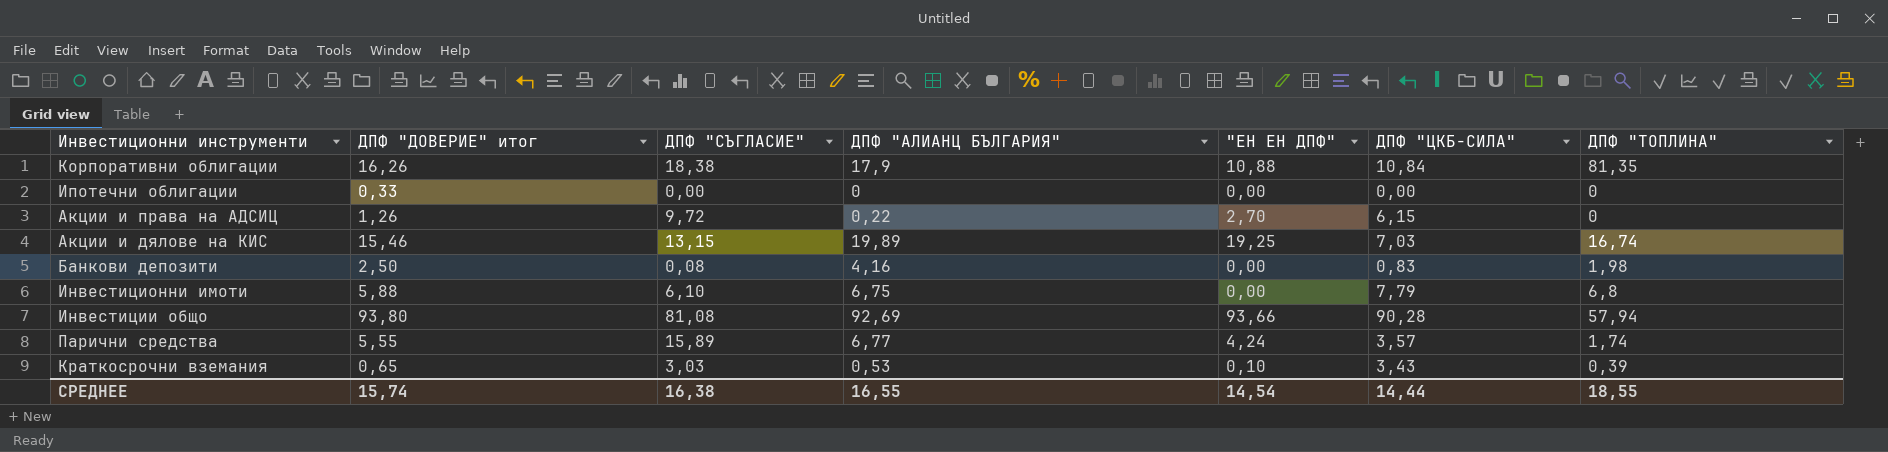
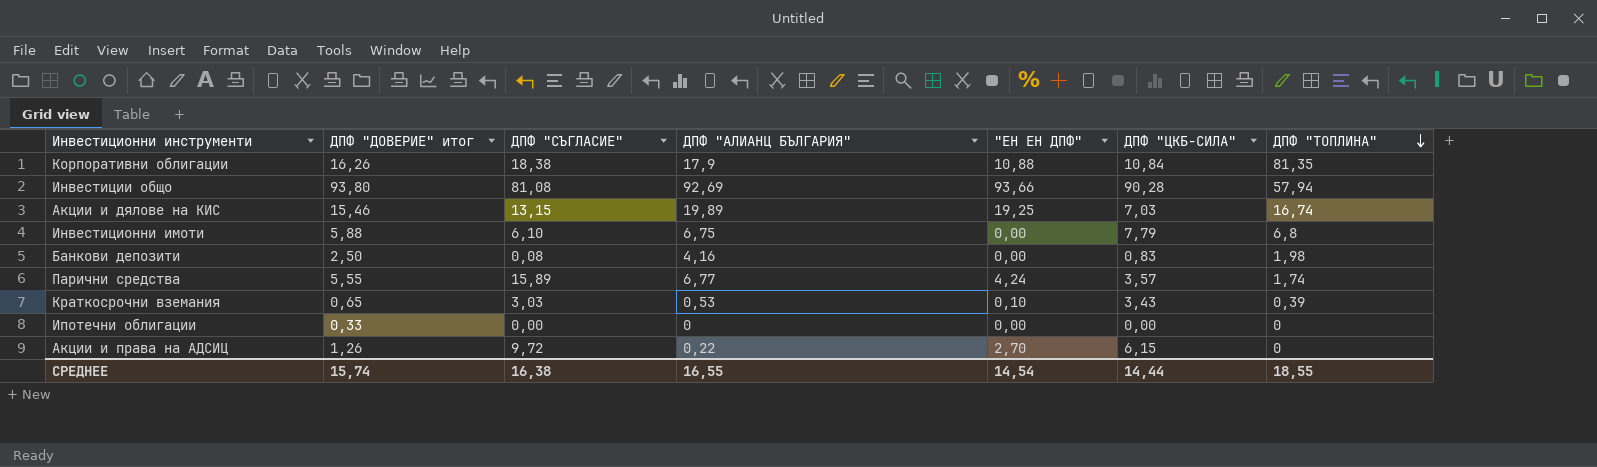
row order: none -> ДПФ "ТОПЛИНА" descending

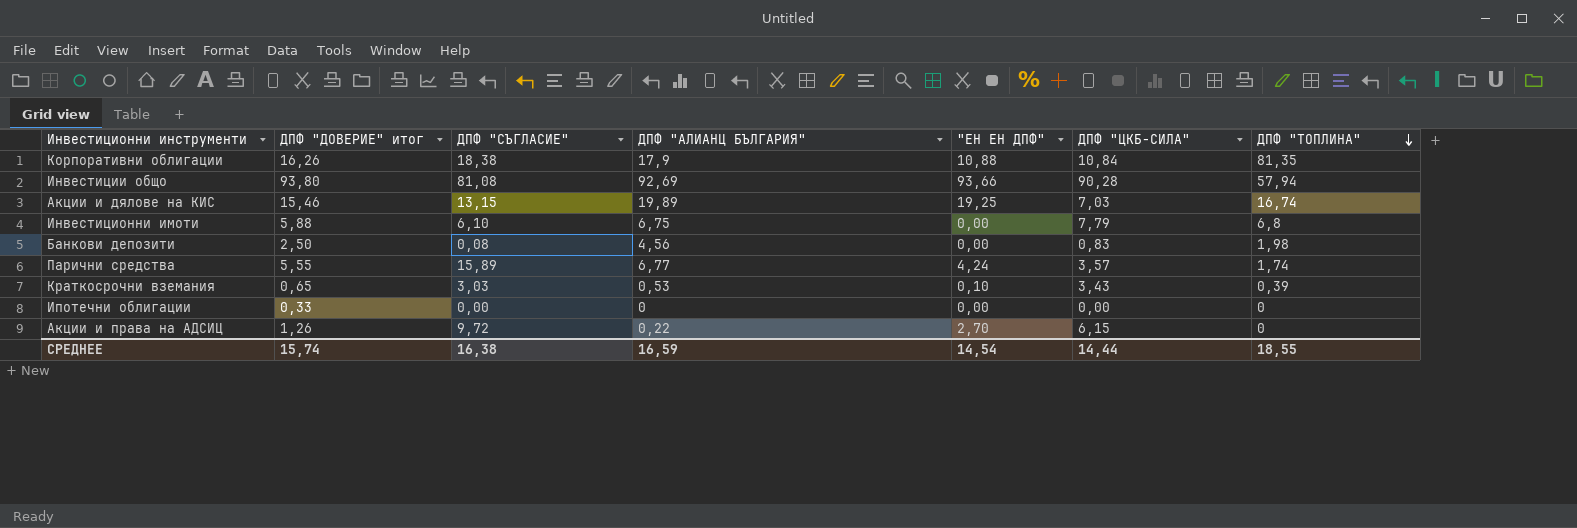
Банкови депозити | ДПФ "АЛИАНЦ БЪЛГАРИЯ": 4,16 -> 4,56
СРЕДНЕЕ | ДПФ "АЛИАНЦ БЪЛГАРИЯ": 16,55 -> 16,59

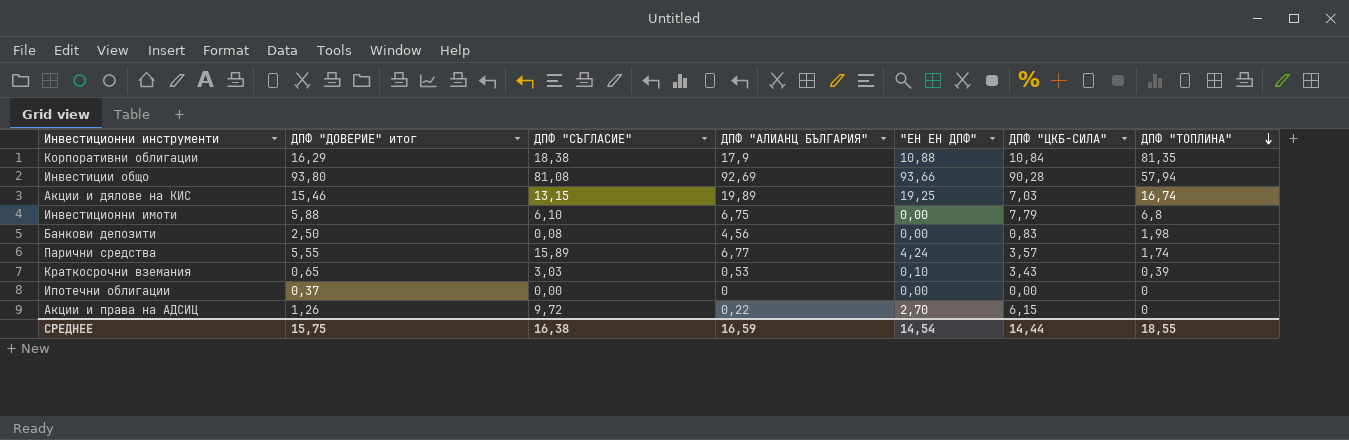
Корпоративни облигации | ДПФ "ДОВЕРИЕ" итог: 16,26 -> 16,29
Ипотечни облигации | ДПФ "ДОВЕРИЕ" итог: 0,33 -> 0,37
СРЕДНЕЕ | ДПФ "ДОВЕРИЕ" итог: 15,74 -> 15,75

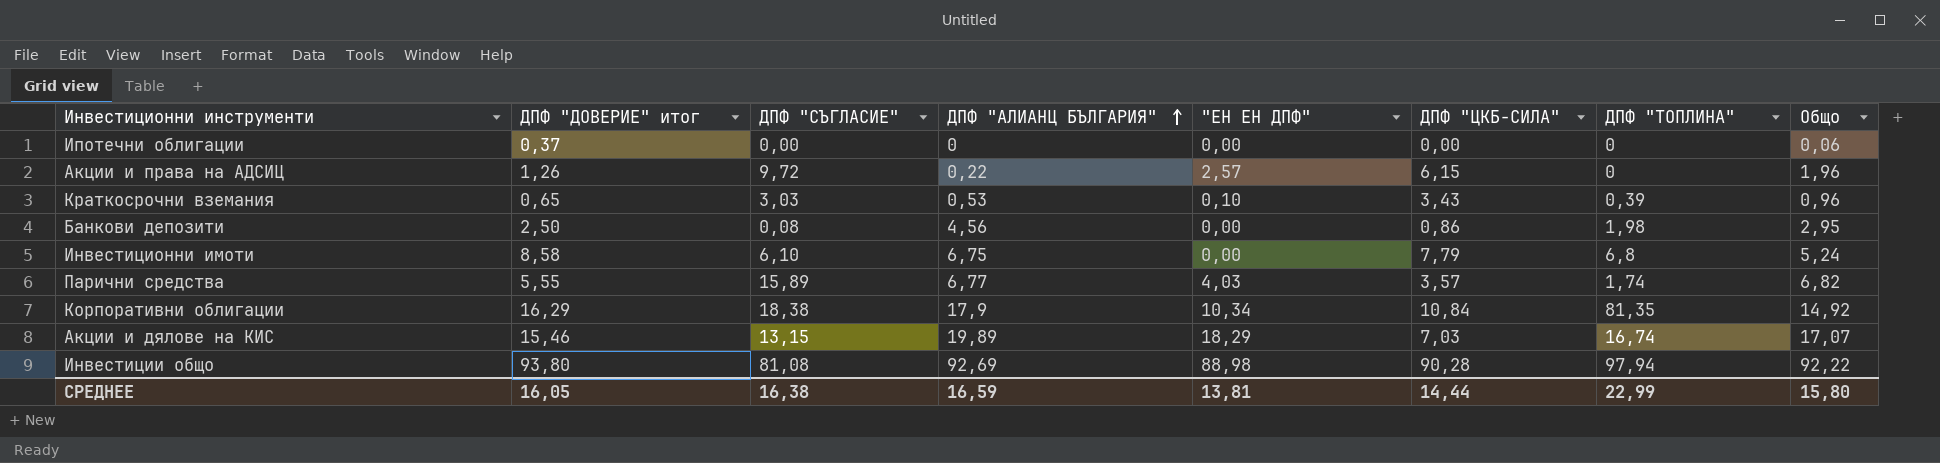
row order: ДПФ "ТОПЛИНА" descending -> ДПФ "АЛИАНЦ БЪЛГАРИЯ" ascending
column Общо | position: none -> 8
Акции и права на АДСИЦ | "ЕН ЕН ДПФ": 2,70 -> 2,57
Банкови депозити | ДПФ "ЦКБ-СИЛА": 0,83 -> 0,86
Инвестиционни имоти | ДПФ "ДОВЕРИЕ" итог: 5,88 -> 8,58
Парични средства | "ЕН ЕН ДПФ": 4,24 -> 4,03
Корпоративни облигации | "ЕН ЕН ДПФ": 10,88 -> 10,34
Акции и дялове на КИС | "ЕН ЕН ДПФ": 19,25 -> 18,29
Инвестиции общо | "ЕН ЕН ДПФ": 93,66 -> 88,98
Инвестиции общо | ДПФ "ТОПЛИНА": 57,94 -> 97,94
СРЕДНЕЕ | ДПФ "ДОВЕРИЕ" итог: 15,75 -> 16,05
СРЕДНЕЕ | "ЕН ЕН ДПФ": 14,54 -> 13,81
СРЕДНЕЕ | ДПФ "ТОПЛИНА": 18,55 -> 22,99

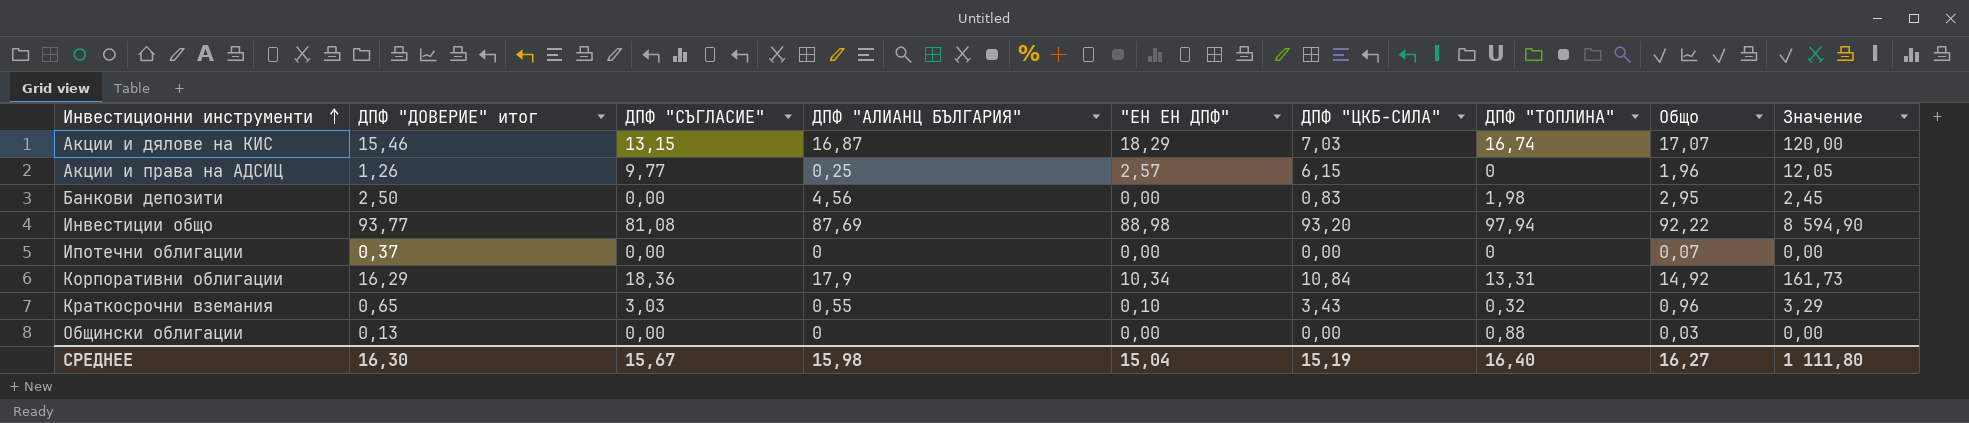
row order: ДПФ "АЛИАНЦ БЪЛГАРИЯ" ascending -> Инвестиционни инструменти ascending
column Значение | formula: none -> [ДПФ "ЦКБ-СИЛА"] * [Общо]
row Инвестиционни имоти: 8,58 | 6,10 | 6,75 | 0,00 | 7,79 | 6,8 | 5,24 -> none
row Парични средства: 5,55 | 15,89 | 6,77 | 4,03 | 3,57 | 1,74 | 6,82 -> none
Акции и дялове на КИС | ДПФ "АЛИАНЦ БЪЛГАРИЯ": 19,89 -> 16,87
Акции и права на АДСИЦ | ДПФ "СЪГЛАСИЕ": 9,72 -> 9,77
Акции и права на АДСИЦ | ДПФ "АЛИАНЦ БЪЛГАРИЯ": 0,22 -> 0,25
Банкови депозити | ДПФ "СЪГЛАСИЕ": 0,08 -> 0,00
Банкови депозити | ДПФ "ЦКБ-СИЛА": 0,86 -> 0,83
Инвестиции общо | ДПФ "ДОВЕРИЕ" итог: 93,80 -> 93,77
Инвестиции общо | ДПФ "АЛИАНЦ БЪЛГАРИЯ": 92,69 -> 87,69
Инвестиции общо | ДПФ "ЦКБ-СИЛА": 90,28 -> 93,20
Ипотечни облигации | Общо: 0,06 -> 0,07
Корпоративни облигации | ДПФ "СЪГЛАСИЕ": 18,38 -> 18,36
Корпоративни облигации | ДПФ "ТОПЛИНА": 81,35 -> 13,31
Краткосрочни вземания | ДПФ "АЛИАНЦ БЪЛГАРИЯ": 0,53 -> 0,55
Краткосрочни вземания | ДПФ "ТОПЛИНА": 0,39 -> 0,32
row Общински облигации: none -> 0,13 | 0,00 | 0 | 0,00 | 0,00 | 0,88 | 0,03 | 0,00
СРЕДНЕЕ | ДПФ "ДОВЕРИЕ" итог: 16,05 -> 16,30
СРЕДНЕЕ | ДПФ "СЪГЛАСИЕ": 16,38 -> 15,67
СРЕДНЕЕ | ДПФ "АЛИАНЦ БЪЛГАРИЯ": 16,59 -> 15,98
СРЕДНЕЕ | "ЕН ЕН ДПФ": 13,81 -> 15,04
СРЕДНЕЕ | ДПФ "ЦКБ-СИЛА": 14,44 -> 15,19
СРЕДНЕЕ | ДПФ "ТОПЛИНА": 22,99 -> 16,40
СРЕДНЕЕ | Общо: 15,80 -> 16,27

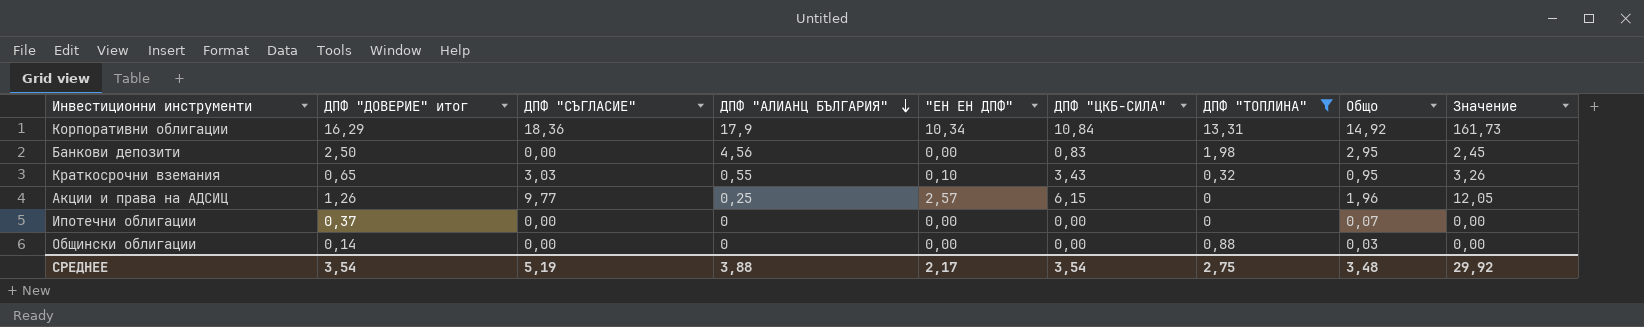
filter: none -> ДПФ "ТОПЛИНА" <= 13,31
row order: Инвестиционни инструменти ascending -> ДПФ "АЛИАНЦ БЪЛГАРИЯ" descending
Краткосрочни вземания | Общо: 0,96 -> 0,95
Краткосрочни вземания | Значение: 3,29 -> 3,26
Общински облигации | ДПФ "ДОВЕРИЕ" итог: 0,13 -> 0,14
СРЕДНЕЕ | ДПФ "ДОВЕРИЕ" итог: 16,30 -> 3,54
СРЕДНЕЕ | ДПФ "СЪГЛАСИЕ": 15,67 -> 5,19
СРЕДНЕЕ | ДПФ "АЛИАНЦ БЪЛГАРИЯ": 15,98 -> 3,88
СРЕДНЕЕ | "ЕН ЕН ДПФ": 15,04 -> 2,17
СРЕДНЕЕ | ДПФ "ЦКБ-СИЛА": 15,19 -> 3,54
СРЕДНЕЕ | ДПФ "ТОПЛИНА": 16,40 -> 2,75
СРЕДНЕЕ | Общо: 16,27 -> 3,48
СРЕДНЕЕ | Значение: 1 111,80 -> 29,92

